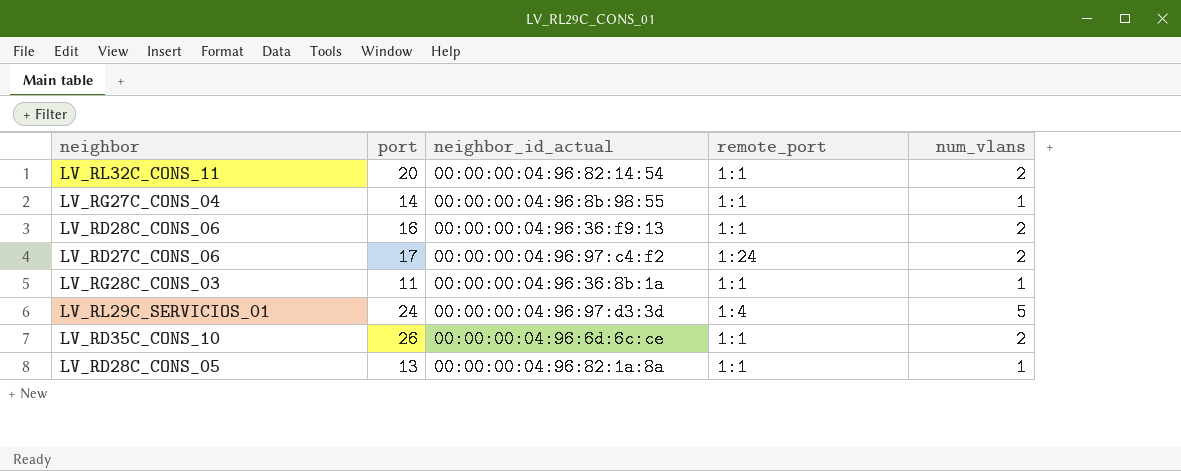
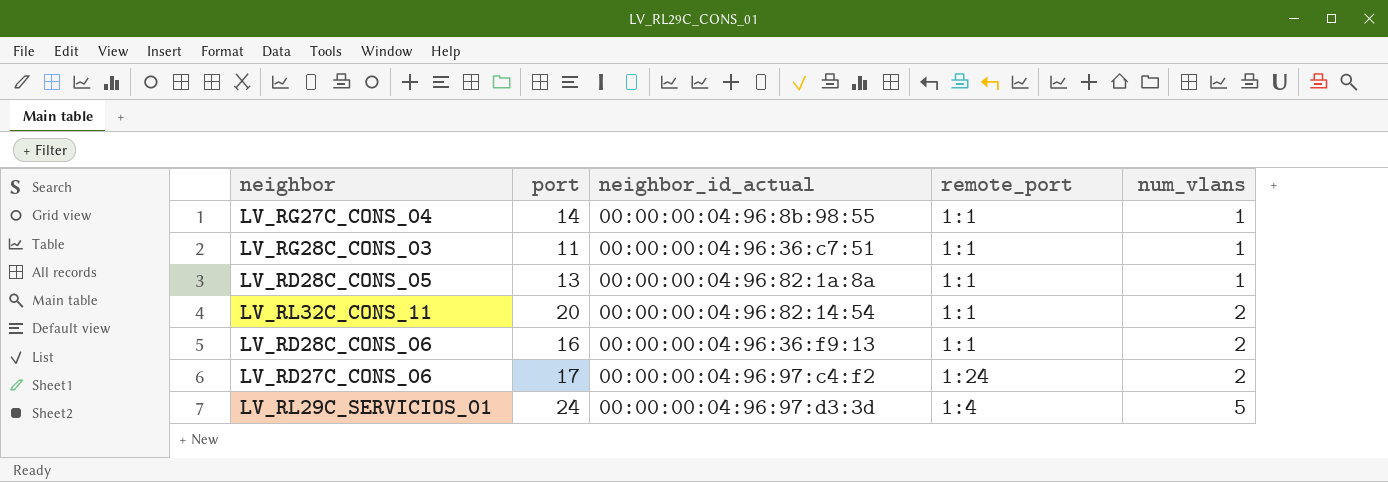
row order: none -> num_vlans ascending
row LV_RD35C_CONS_10: 26 | 00:00:00:04:96:6d:6c:ce | 1:1 | 2 -> none
LV_RG28C_CONS_03 | neighbor_id_actual: 00:00:00:04:96:36:8b:1a -> 00:00:00:04:96:36:c7:51

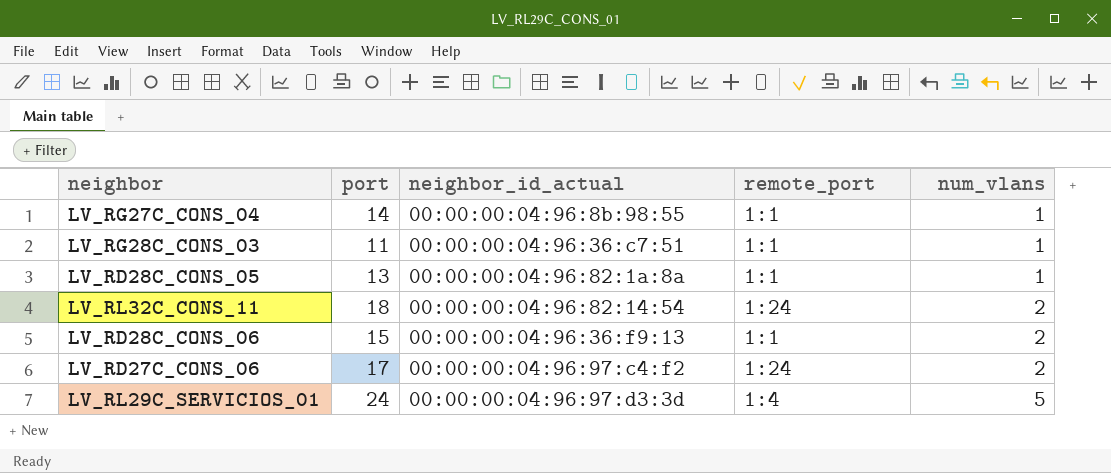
LV_RL32C_CONS_11 | port: 20 -> 18
LV_RL32C_CONS_11 | remote_port: 1:1 -> 1:24
LV_RD28C_CONS_06 | port: 16 -> 15

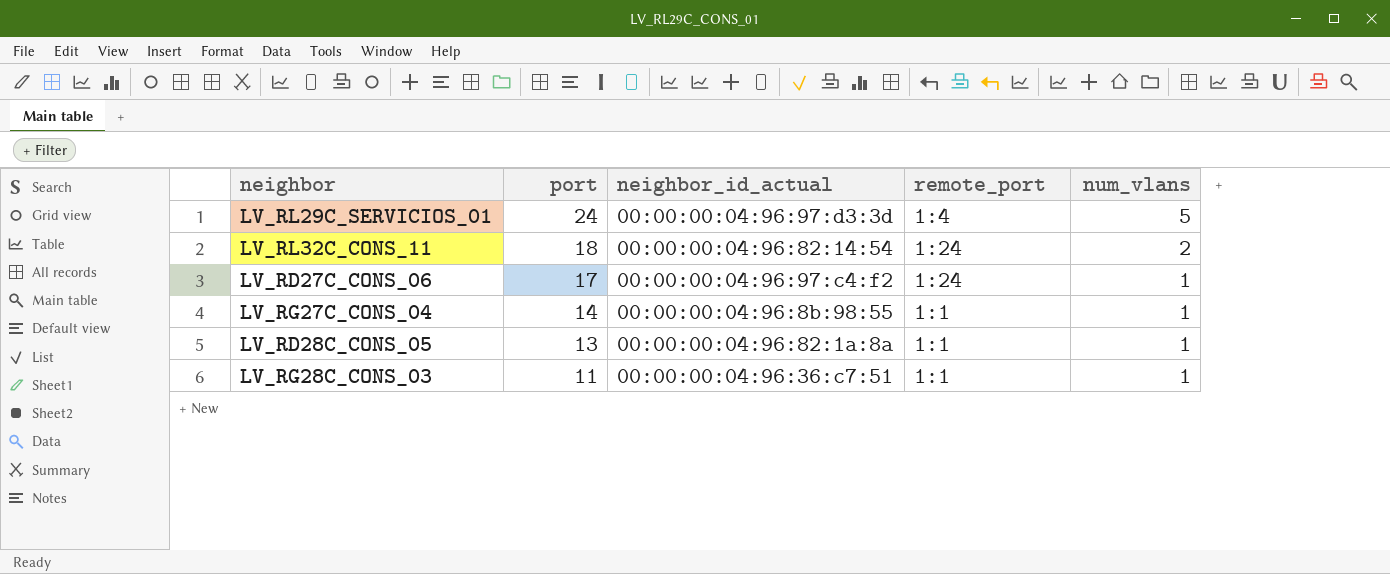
row order: num_vlans ascending -> port descending
row LV_RD28C_CONS_06: 15 | 00:00:00:04:96:36:f9:13 | 1:1 | 2 -> none
LV_RD27C_CONS_06 | num_vlans: 2 -> 1

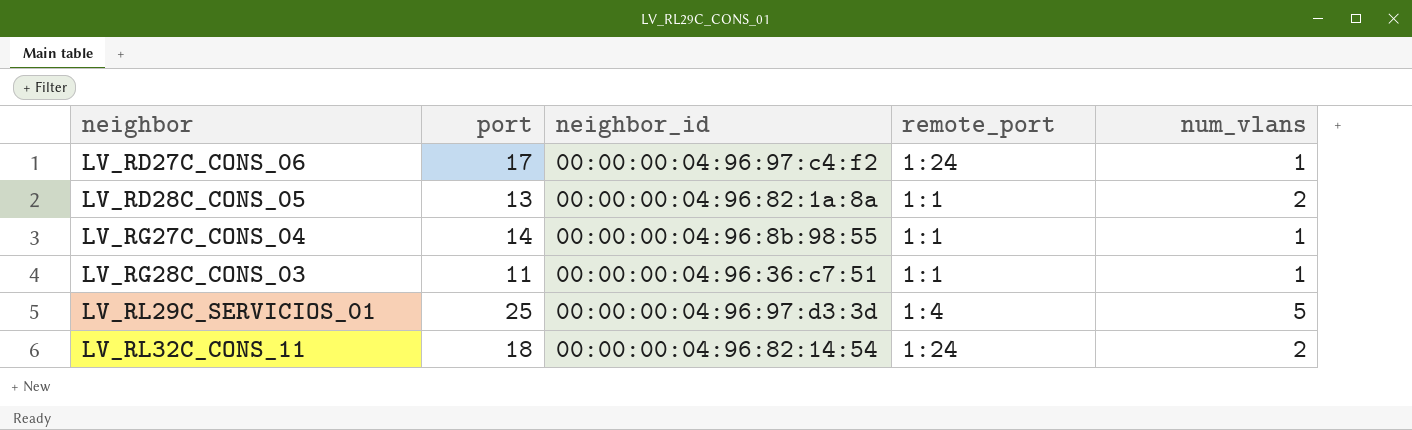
row order: port descending -> neighbor ascending
column name: neighbor_id_actual -> neighbor_id
LV_RD28C_CONS_05 | num_vlans: 1 -> 2
LV_RL29C_SERVICIOS_01 | port: 24 -> 25

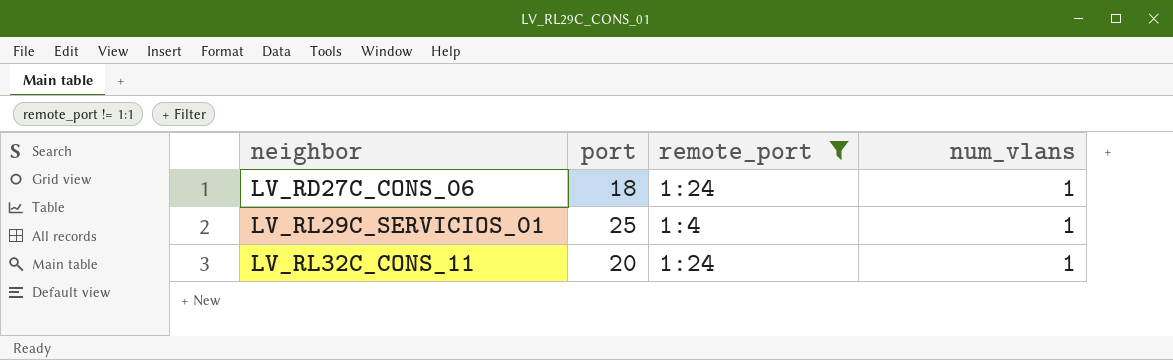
filter: none -> remote_port != 1:1
column neighbor_id | position: 3 -> none
LV_RD27C_CONS_06 | port: 17 -> 18
LV_RL29C_SERVICIOS_01 | num_vlans: 5 -> 1
LV_RL32C_CONS_11 | port: 18 -> 20
LV_RL32C_CONS_11 | num_vlans: 2 -> 1

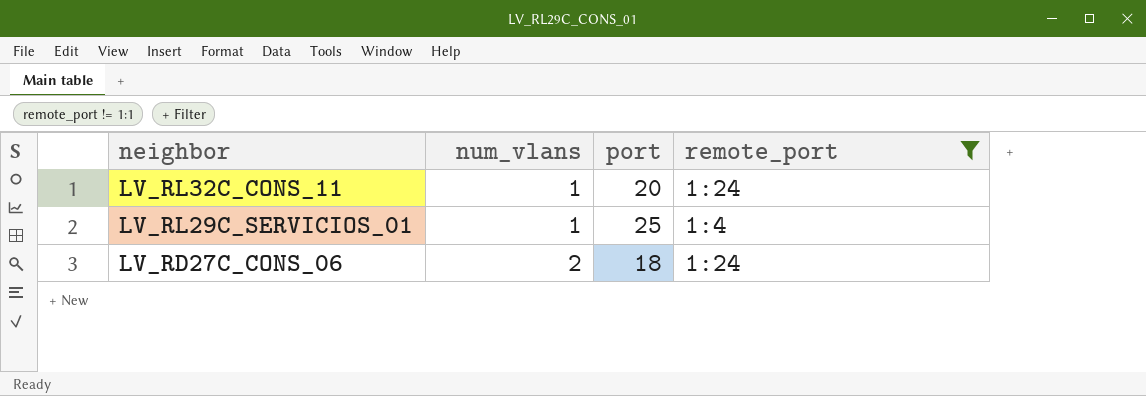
row order: neighbor ascending -> neighbor descending
column num_vlans | position: 4 -> 2
LV_RD27C_CONS_06 | num_vlans: 1 -> 2

